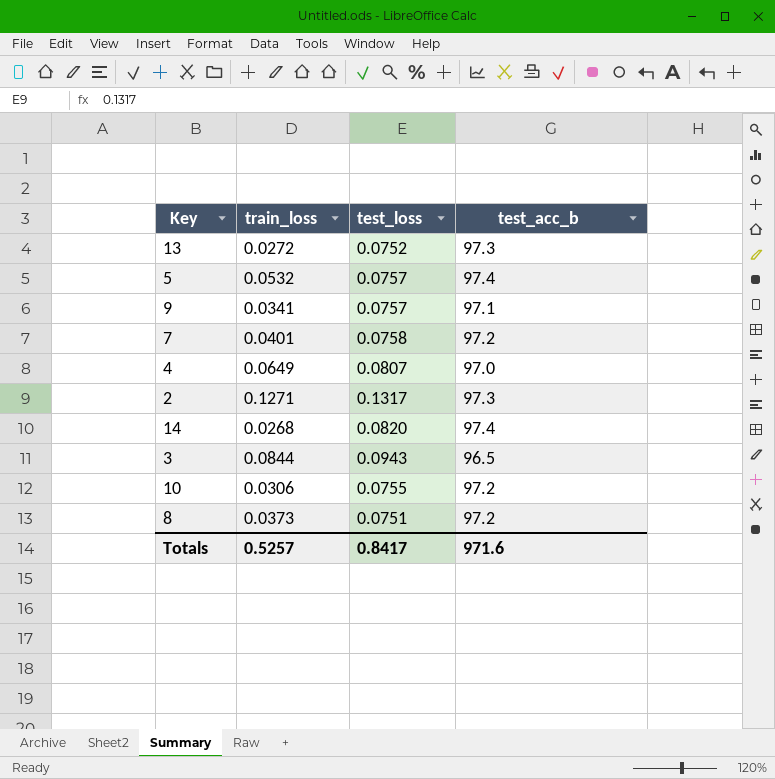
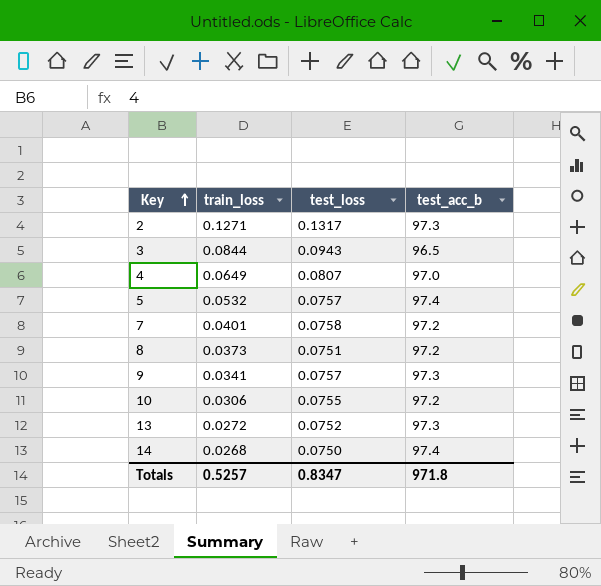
row order: none -> Key ascending
9 | test_acc_b: 97.1 -> 97.3
14 | test_loss: 0.0820 -> 0.0750
Totals | test_loss: 0.8417 -> 0.8347
Totals | test_acc_b: 971.6 -> 971.8

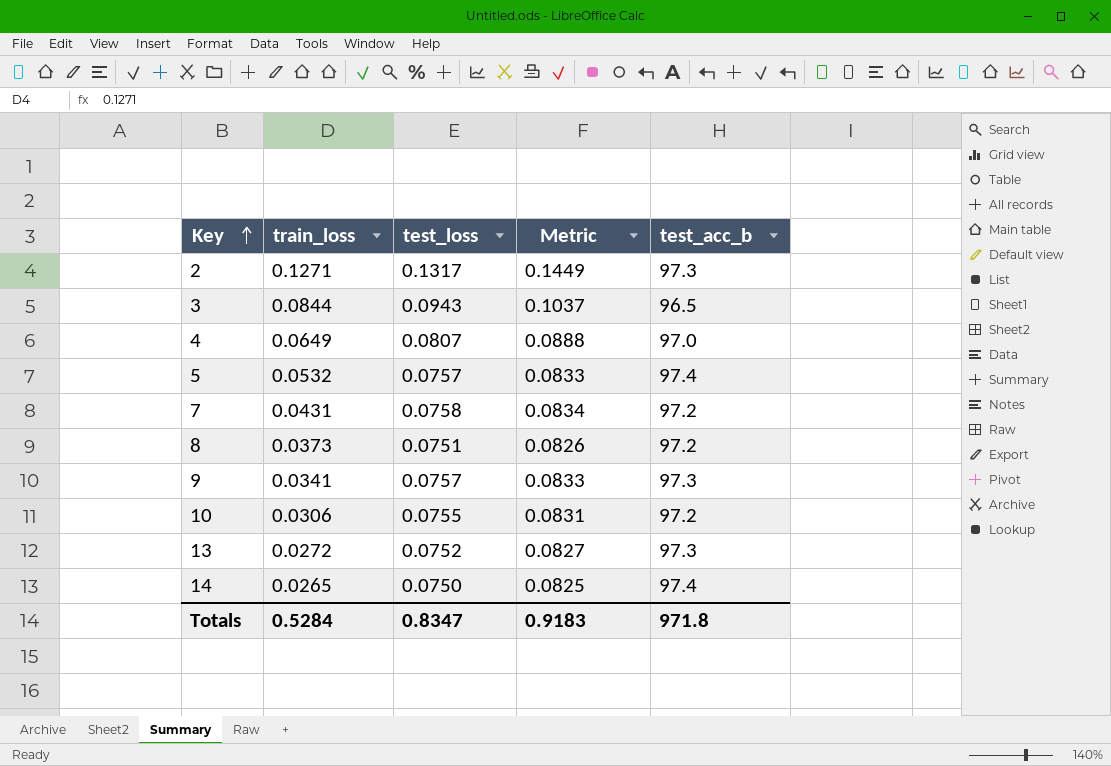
column Metric | formula: none -> [test_loss] * 1.1
7 | train_loss: 0.0401 -> 0.0431
14 | train_loss: 0.0268 -> 0.0265
Totals | train_loss: 0.5257 -> 0.5284

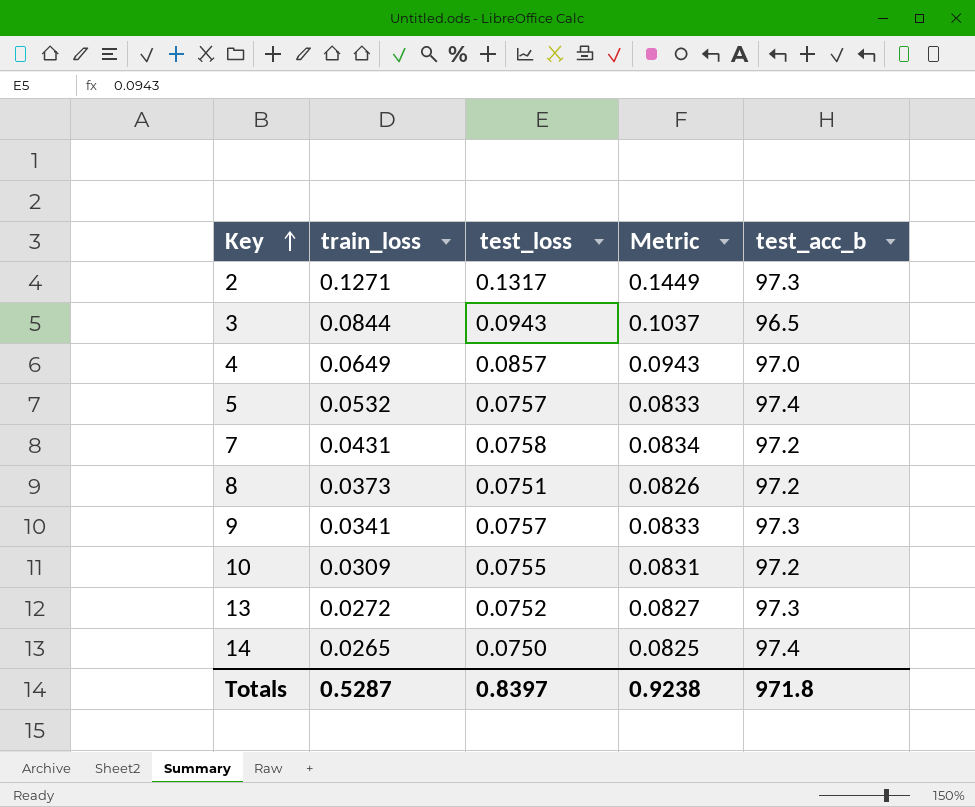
4 | test_loss: 0.0807 -> 0.0857
4 | Metric: 0.0888 -> 0.0943
10 | train_loss: 0.0306 -> 0.0309
Totals | train_loss: 0.5284 -> 0.5287
Totals | test_loss: 0.8347 -> 0.8397
Totals | Metric: 0.9183 -> 0.9238

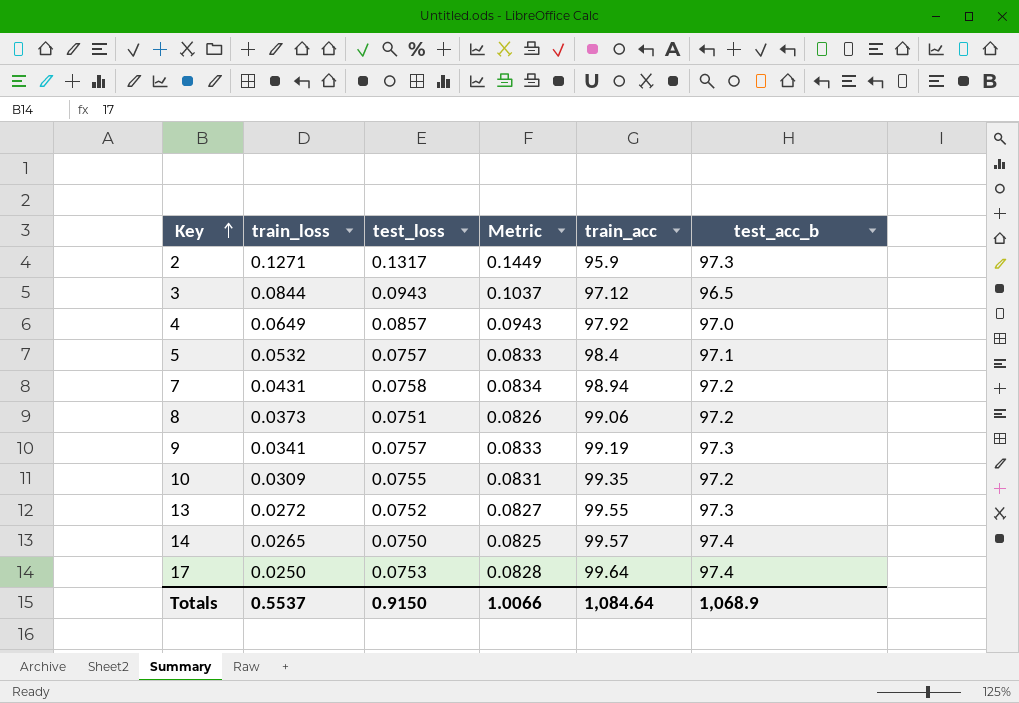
column train_acc | position: none -> 5
5 | test_acc_b: 97.4 -> 97.1
row 17: none -> 0.0250 | 0.0753 | 0.0828 | 99.64 | 97.4
Totals | train_loss: 0.5287 -> 0.5537
Totals | test_loss: 0.8397 -> 0.9150
Totals | Metric: 0.9238 -> 1.0066
Totals | test_acc_b: 971.8 -> 1,068.9

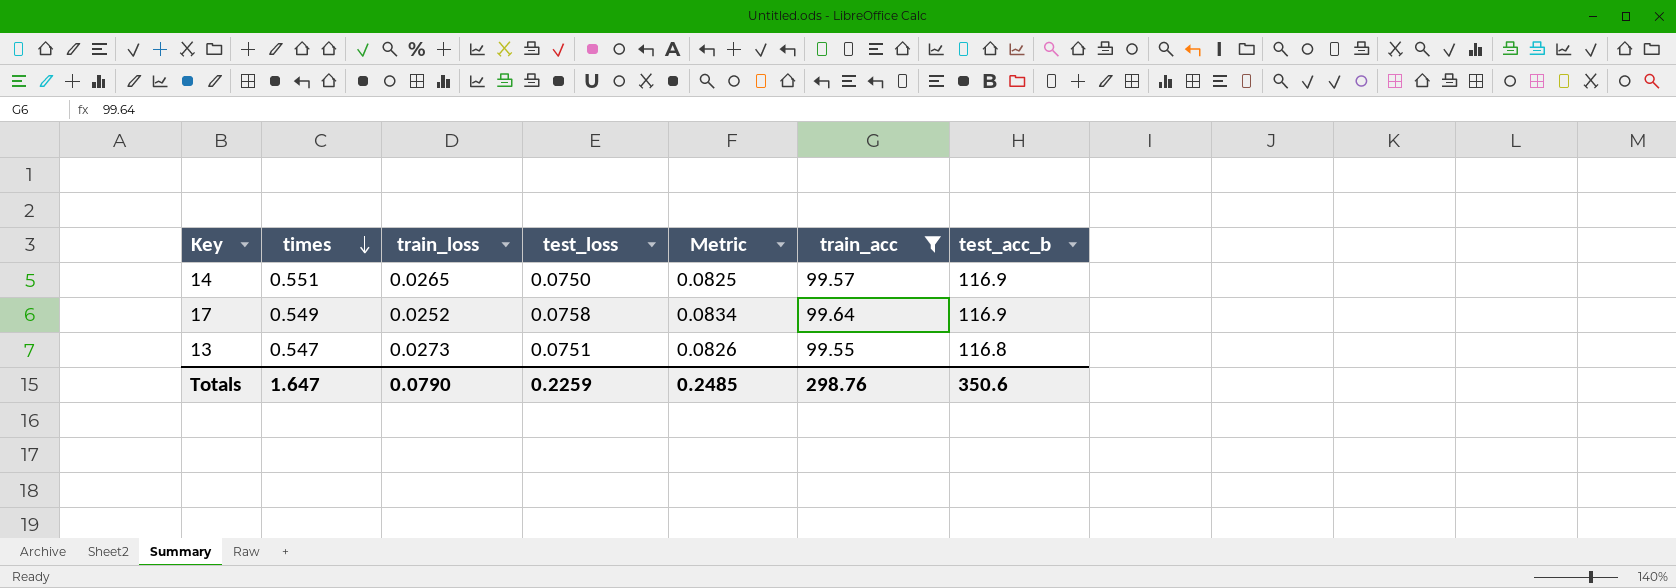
filter: none -> train_acc >= 99.55
row order: Key ascending -> times descending
column times | position: none -> 2
14 | test_acc_b: 97.4 -> 116.9
17 | train_loss: 0.0250 -> 0.0252
17 | test_loss: 0.0753 -> 0.0758
17 | Metric: 0.0828 -> 0.0834
17 | test_acc_b: 97.4 -> 116.9
13 | train_loss: 0.0272 -> 0.0273
13 | test_loss: 0.0752 -> 0.0751
13 | Metric: 0.0827 -> 0.0826
13 | test_acc_b: 97.3 -> 116.8
Totals | train_loss: 0.5537 -> 0.0790
Totals | test_loss: 0.9150 -> 0.2259
Totals | Metric: 1.0066 -> 0.2485
Totals | train_acc: 1,084.64 -> 298.76
Totals | test_acc_b: 1,068.9 -> 350.6

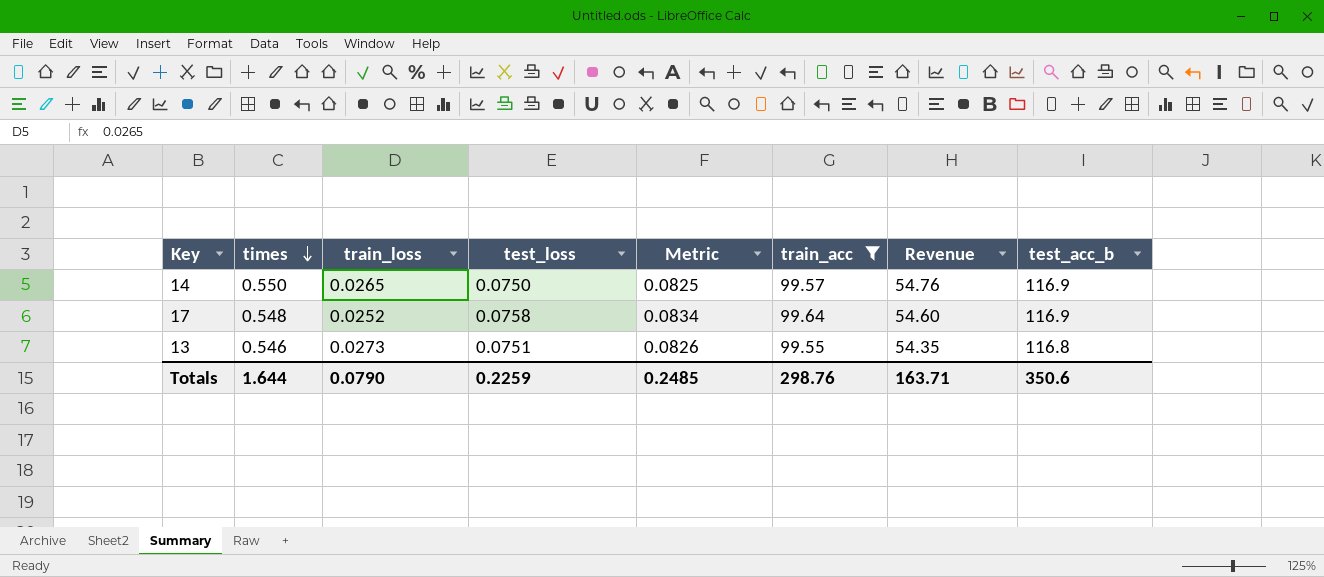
column Revenue | formula: none -> [times] * [train_acc]
14 | times: 0.551 -> 0.550
17 | times: 0.549 -> 0.548
13 | times: 0.547 -> 0.546
Totals | times: 1.647 -> 1.644

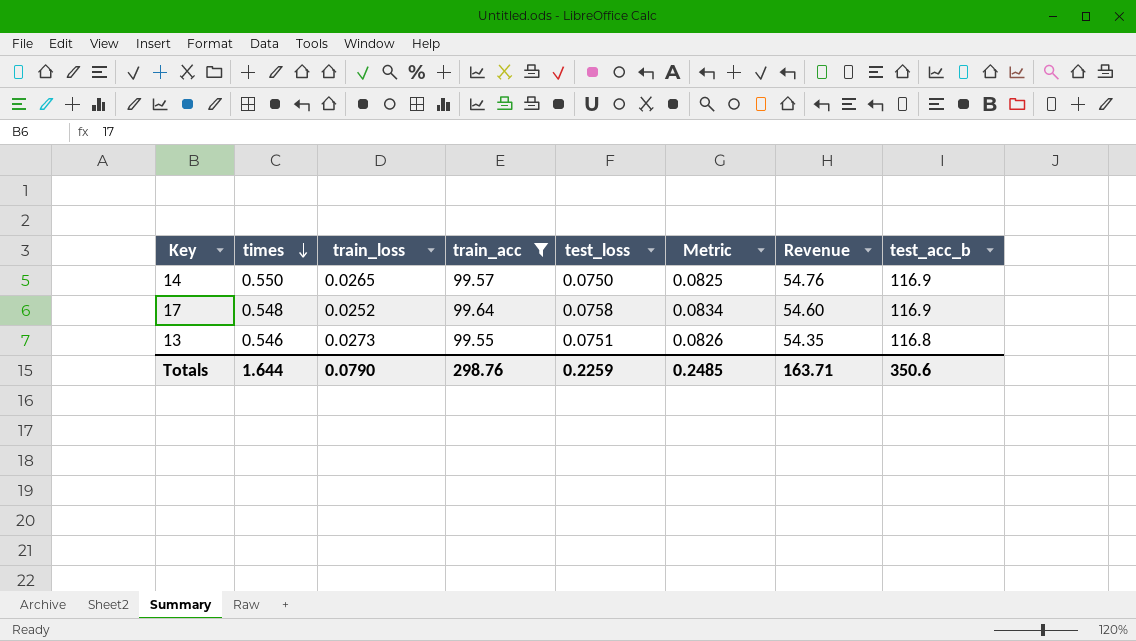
column train_acc | position: 6 -> 4

